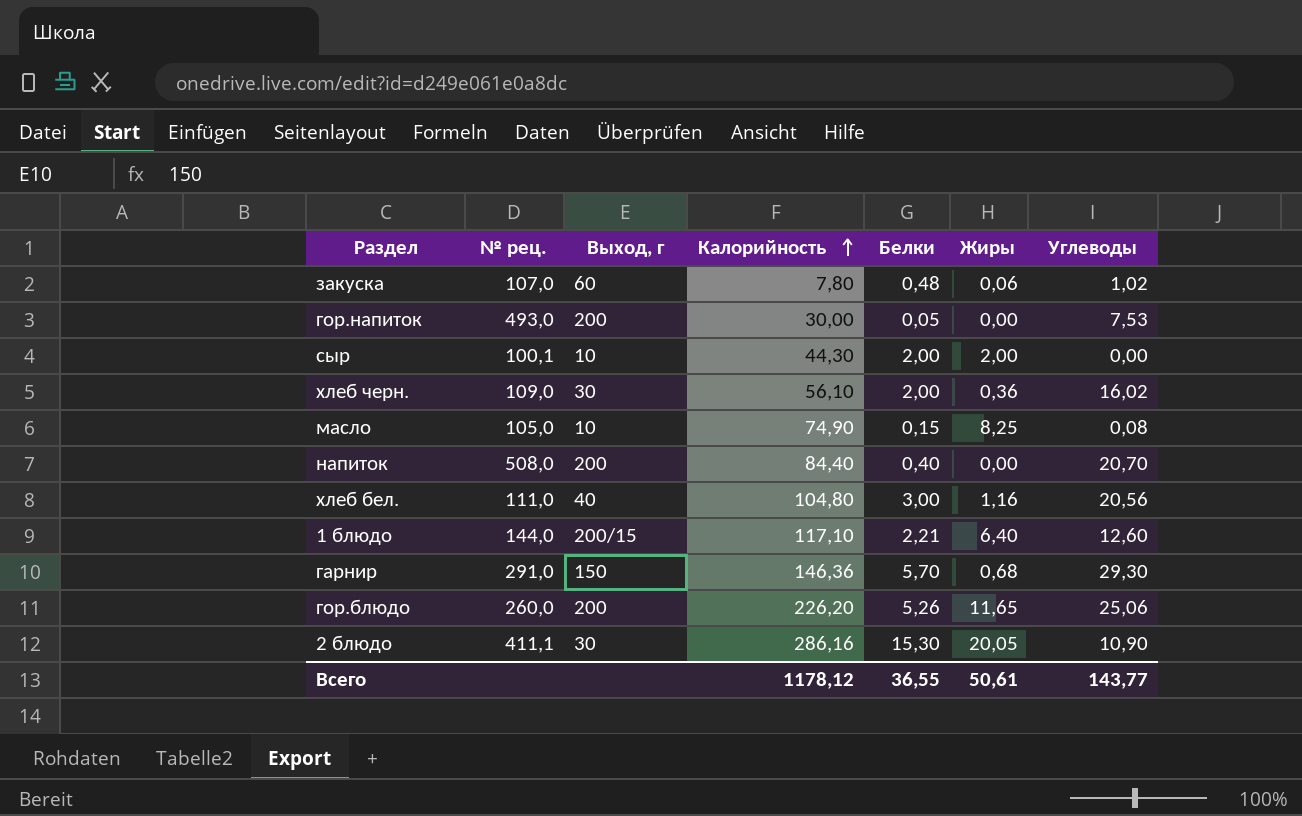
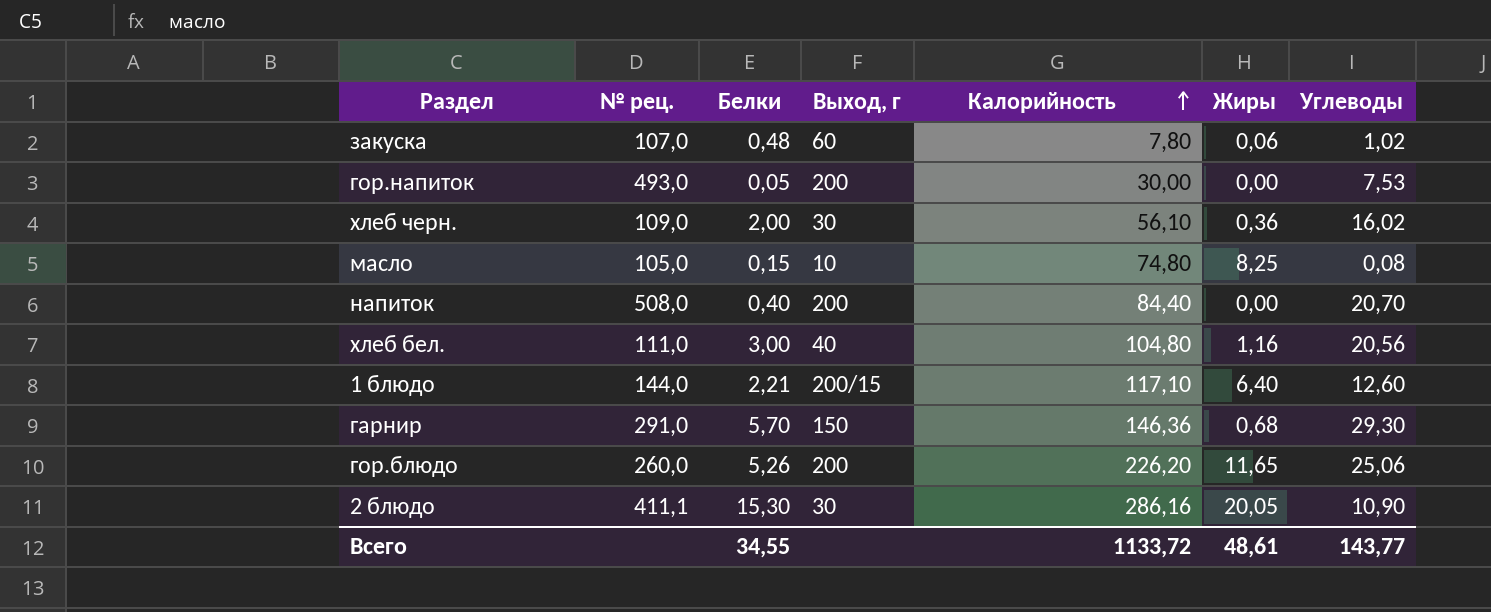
column Белки | position: 5 -> 3
row сыр: 100,1 | 10 | 44,30 | 2,00 | 2,00 | 0,00 -> none
масло | Калорийность: 74,90 -> 74,80
Всего | Белки: 36,55 -> 34,55
Всего | Калорийность: 1178,12 -> 1133,72
Всего | Жиры: 50,61 -> 48,61

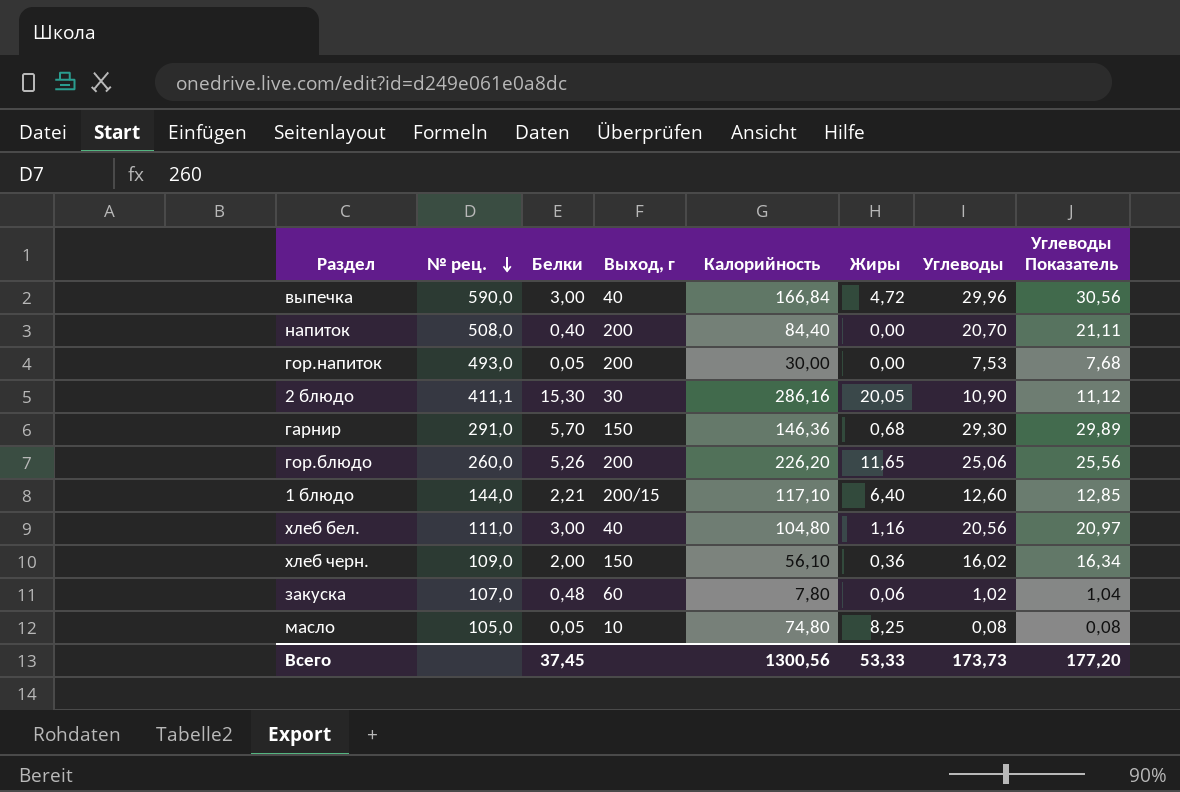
row order: Калорийность ascending -> № рец. descending
column Углеводы Показатель | formula: none -> [Углеводы] * 1,02
row выпечка: none -> 590,0 | 3,00 | 40 | 166,84 | 4,72 | 29,96 | 30,56
хлеб черн. | Выход, г: 30 -> 150
масло | Белки: 0,15 -> 0,05
Всего | Белки: 34,55 -> 37,45
Всего | Калорийность: 1133,72 -> 1300,56
Всего | Жиры: 48,61 -> 53,33
Всего | Углеводы: 143,77 -> 173,73

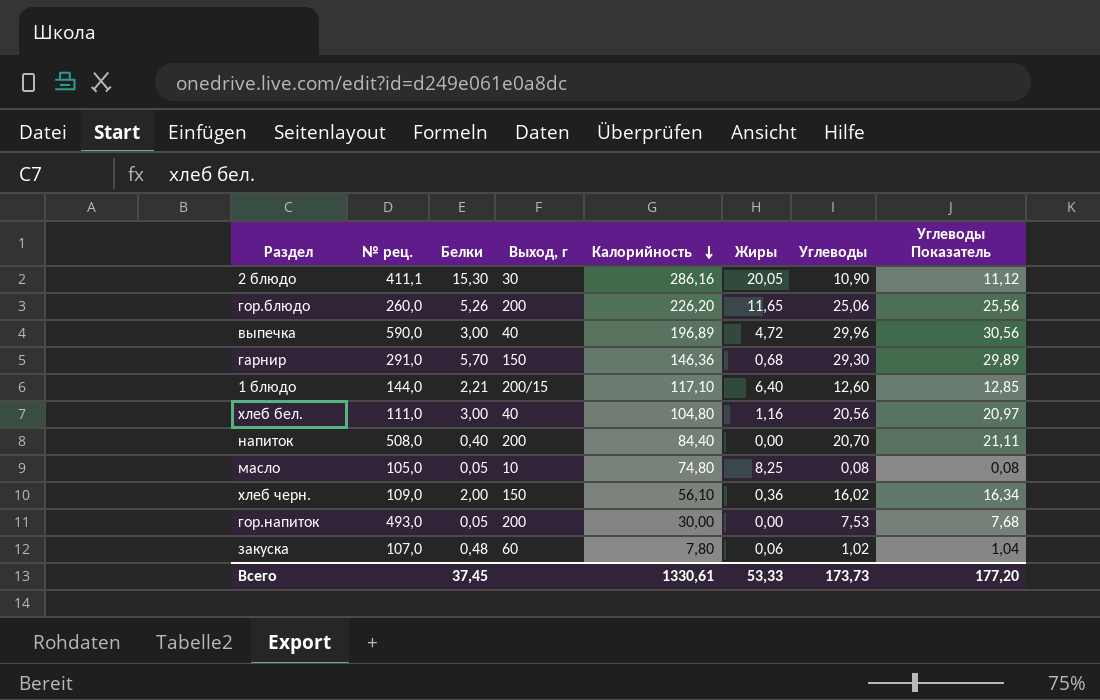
row order: № рец. descending -> Калорийность descending
выпечка | Калорийность: 166,84 -> 196,89
Всего | Калорийность: 1300,56 -> 1330,61

